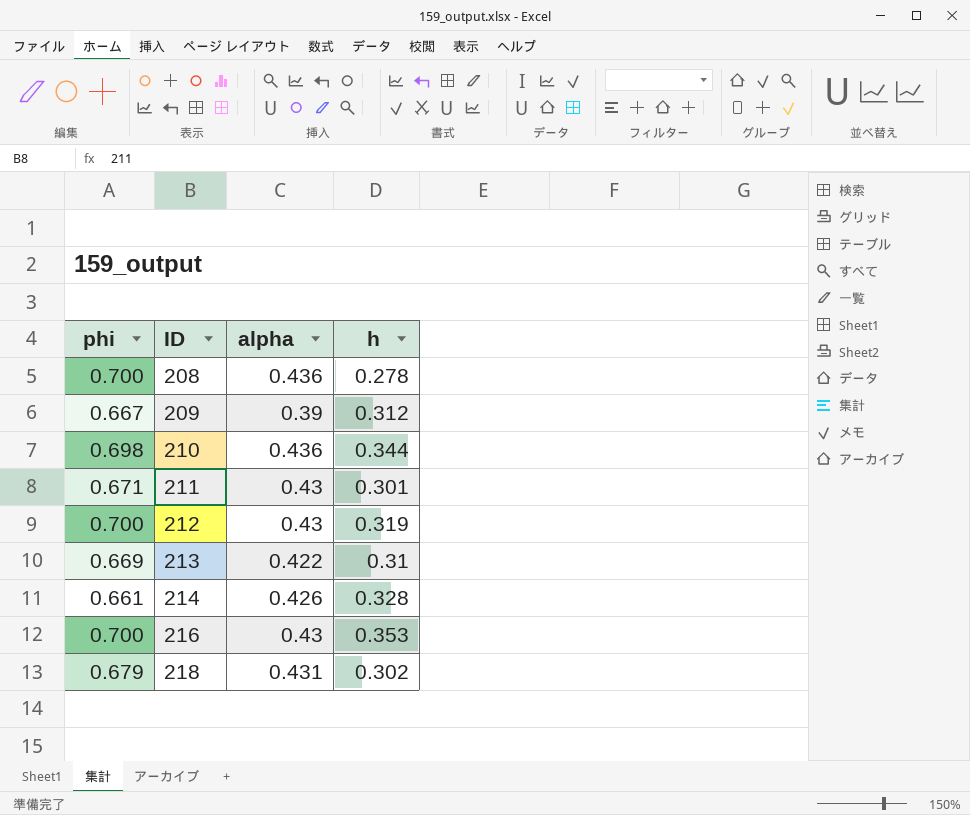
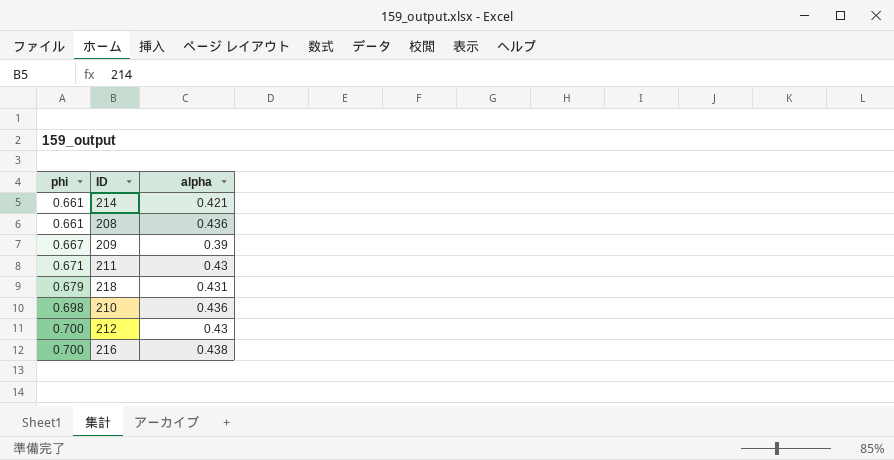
row order: ID ascending -> phi ascending
column h | position: 4 -> none
row 213: 0.669 | 0.422 | 0.31 -> none
214 | alpha: 0.426 -> 0.421
208 | phi: 0.700 -> 0.661
216 | alpha: 0.43 -> 0.438

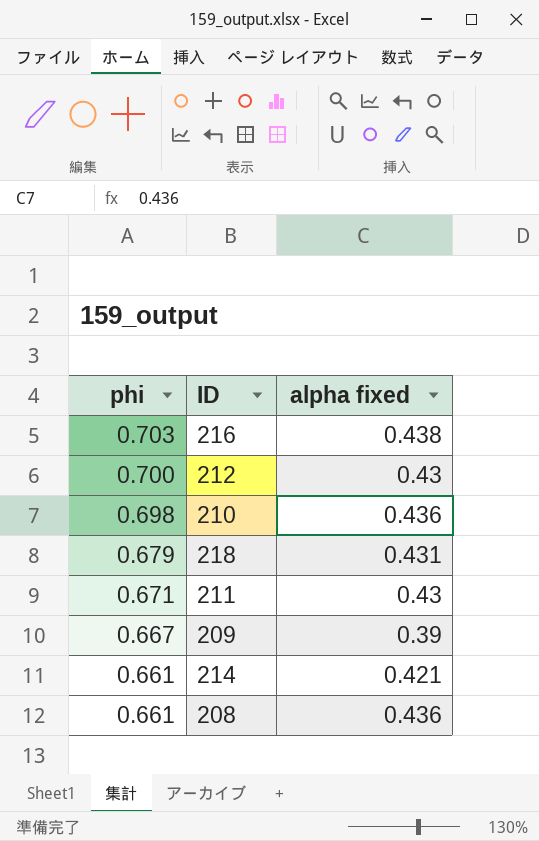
row order: phi ascending -> phi descending
column name: alpha -> alpha fixed
216 | phi: 0.700 -> 0.703

